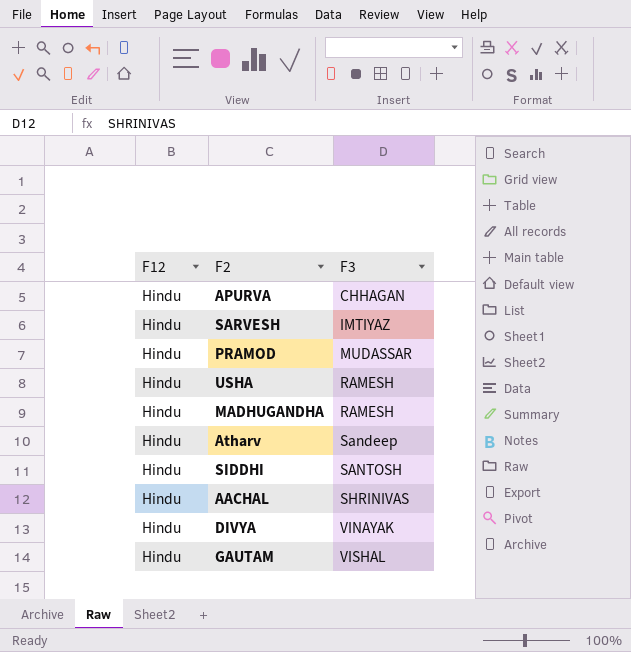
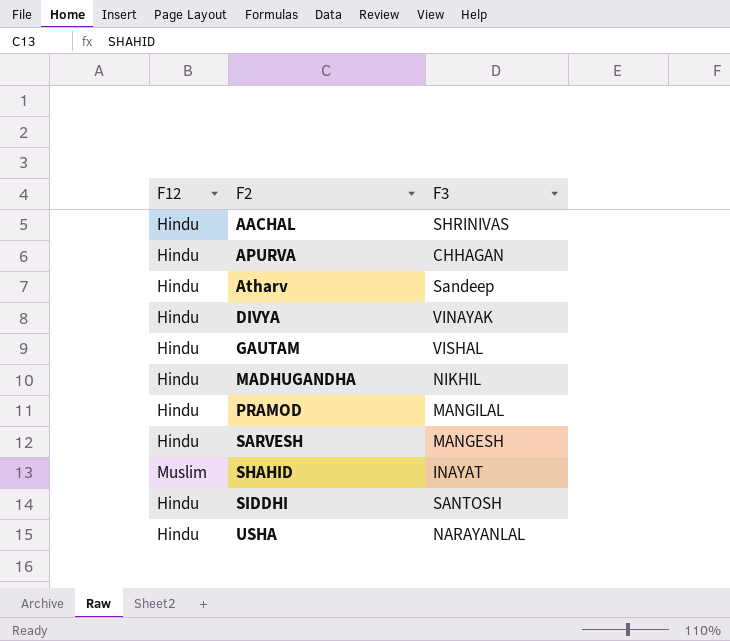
row order: F3 ascending -> F2 ascending
MADHUGANDHA | F3: RAMESH -> NIKHIL
PRAMOD | F3: MUDASSAR -> MANGILAL
SARVESH | F3: IMTIYAZ -> MANGESH
row SHAHID: none -> Muslim | INAYAT
USHA | F3: RAMESH -> NARAYANLAL

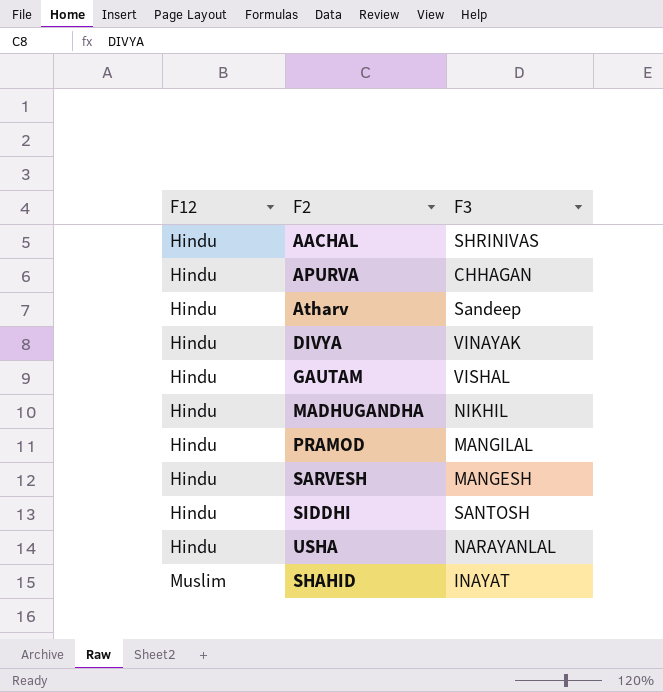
row order: F2 ascending -> F12 ascending

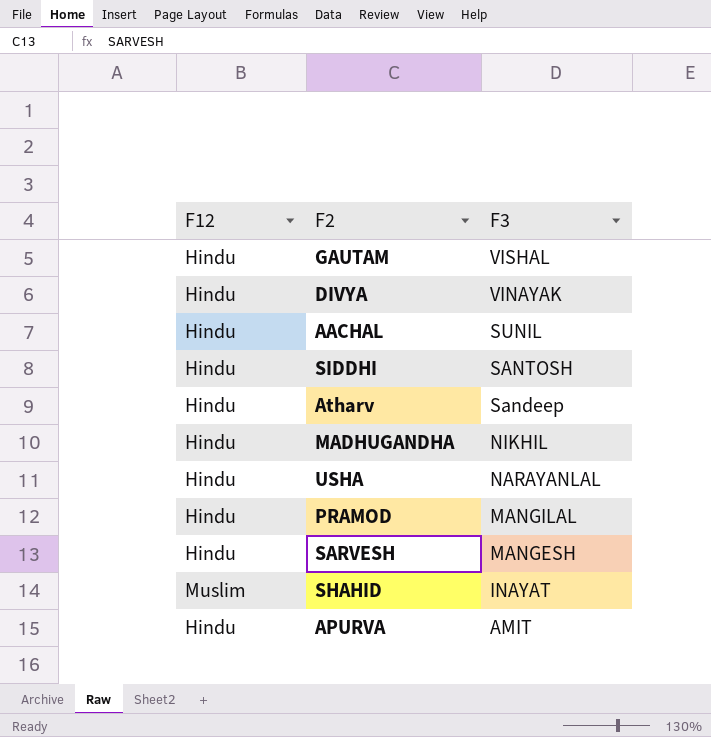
row order: F12 ascending -> F3 descending
AACHAL | F3: SHRINIVAS -> SUNIL
APURVA | F3: CHHAGAN -> AMIT

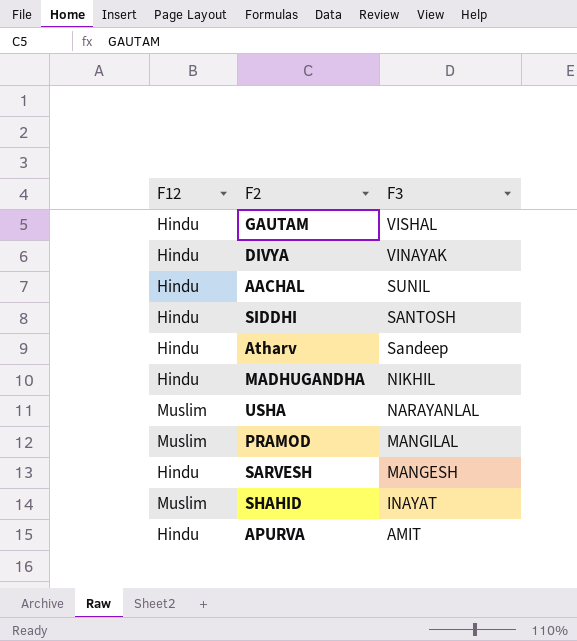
USHA | F12: Hindu -> Muslim
PRAMOD | F12: Hindu -> Muslim

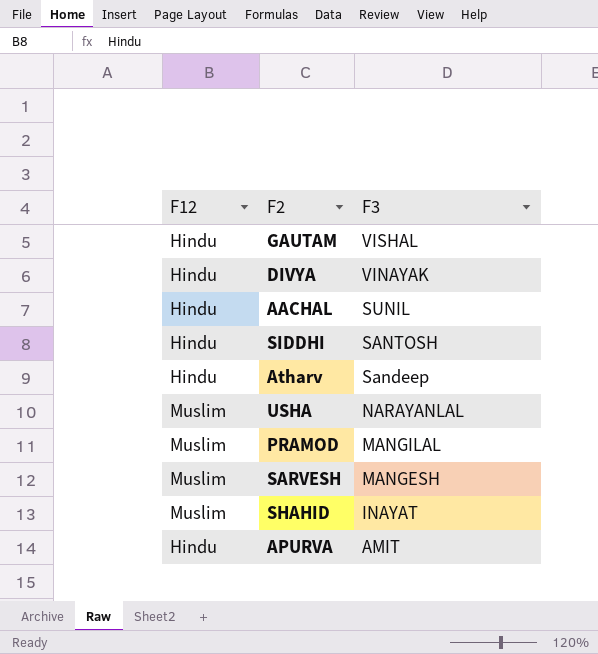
row MADHUGANDHA: Hindu | NIKHIL -> none
SARVESH | F12: Hindu -> Muslim

